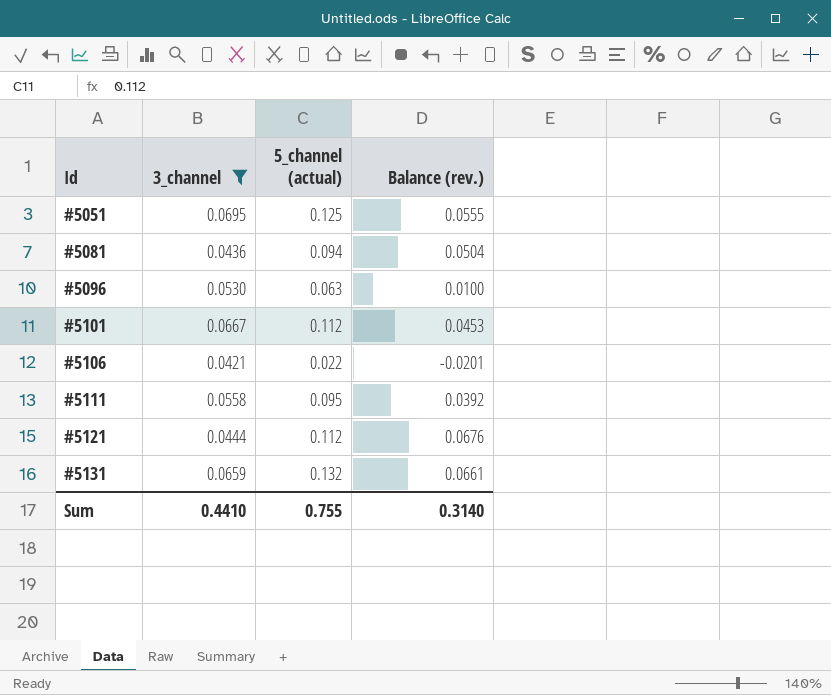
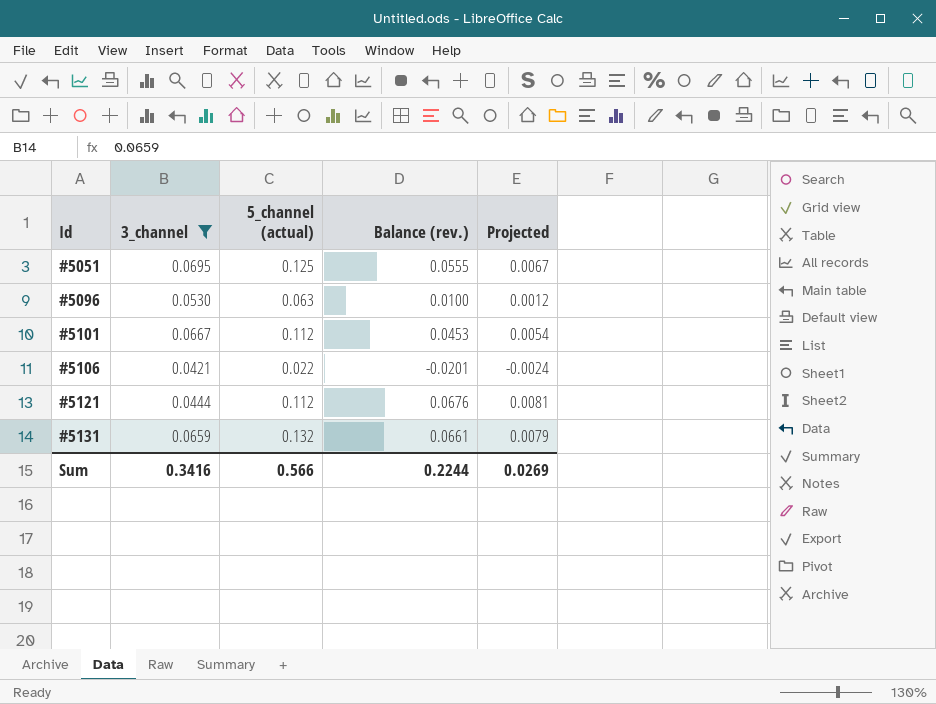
column Projected | formula: none -> [Balance (rev.)] * 0.12
row #5081: 0.0436 | 0.094 | 0.0504 -> none
row #5111: 0.0558 | 0.095 | 0.0392 -> none
Sum | 3_channel: 0.4410 -> 0.3416
Sum | 5_channel (actual): 0.755 -> 0.566
Sum | Balance (rev.): 0.3140 -> 0.2244

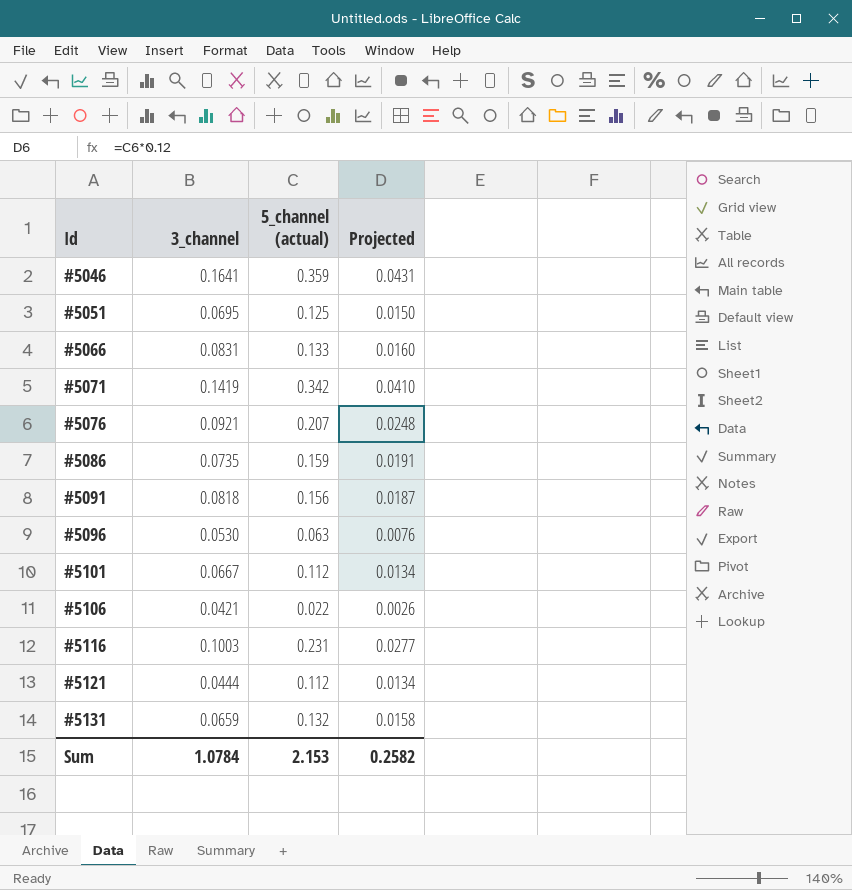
filter: 3_channel <= 0.0695 -> none
column Balance (rev.) | formula: [5_channel (actual)] - [3_channel] -> none
column Projected | formula: [Balance (rev.)] * 0.12 -> [5_channel (actual)] * 0.12
Sum | 3_channel: 0.3416 -> 1.0784
Sum | 5_channel (actual): 0.566 -> 2.153
Sum | Projected: 0.0269 -> 0.2582

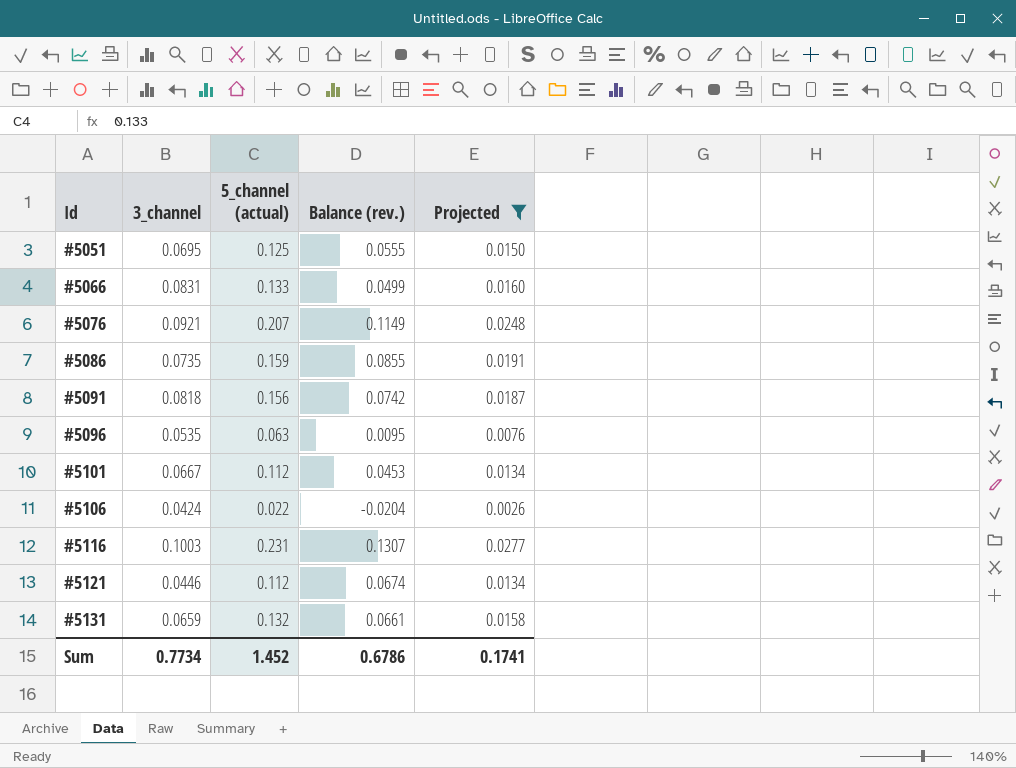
filter: none -> Projected <= 0.0277
column Balance (rev.) | formula: none -> [5_channel (actual)] - [3_channel]
#5096 | 3_channel: 0.0530 -> 0.0535
#5106 | 3_channel: 0.0421 -> 0.0424
#5121 | 3_channel: 0.0444 -> 0.0446
Sum | 3_channel: 1.0784 -> 0.7734
Sum | 5_channel (actual): 2.153 -> 1.452
Sum | Projected: 0.2582 -> 0.1741

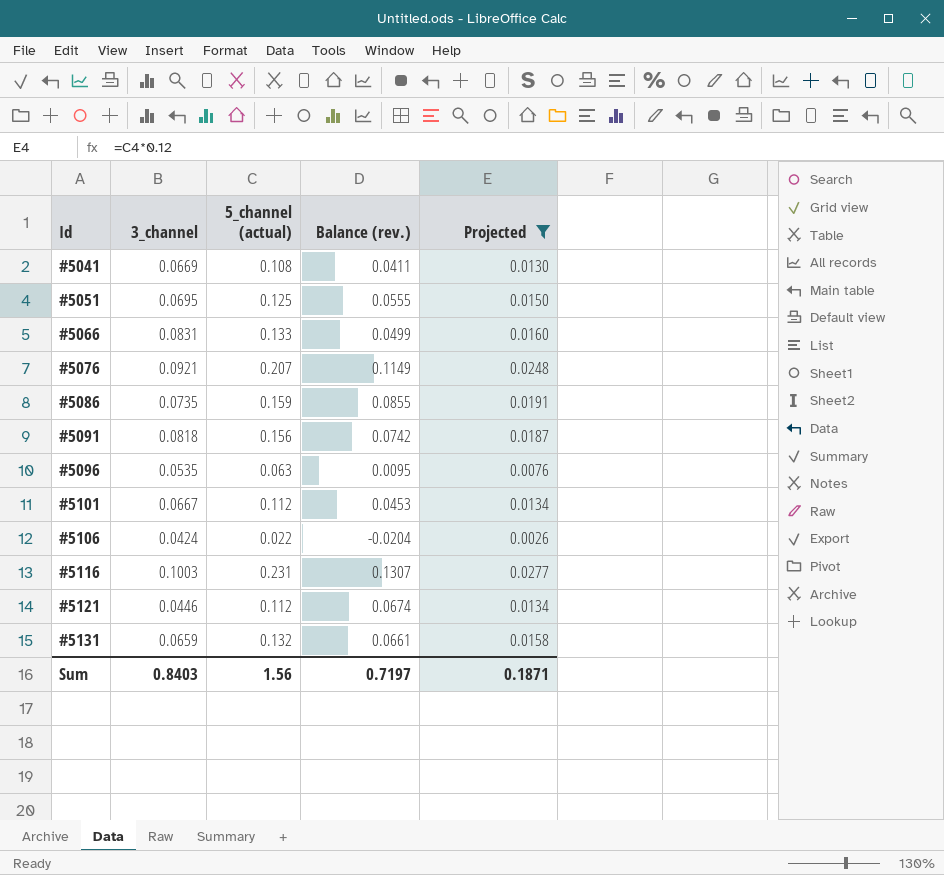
row #5041: none -> 0.0669 | 0.108 | 0.0411 | 0.0130
Sum | 3_channel: 0.7734 -> 0.8403
Sum | 5_channel (actual): 1.452 -> 1.56
Sum | Balance (rev.): 0.6786 -> 0.7197
Sum | Projected: 0.1741 -> 0.1871

